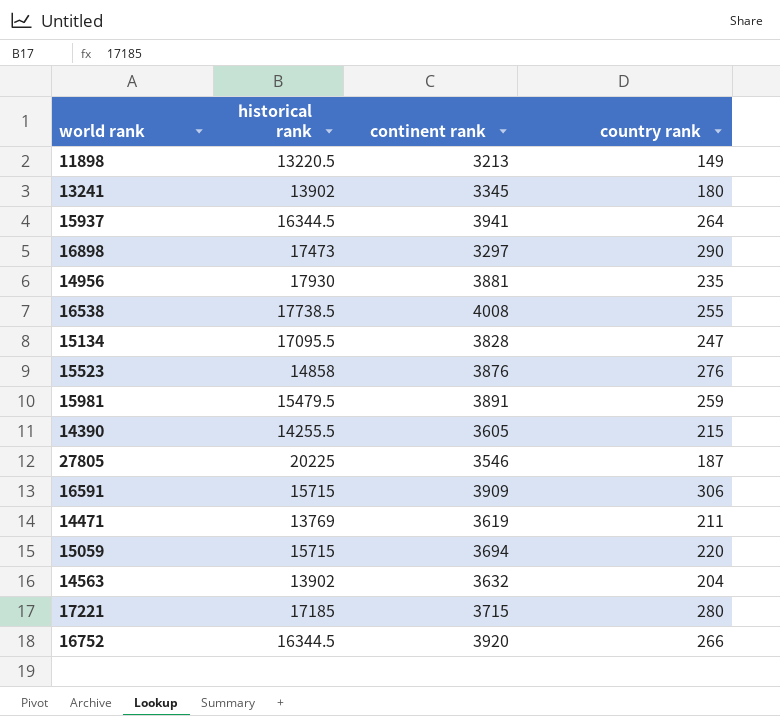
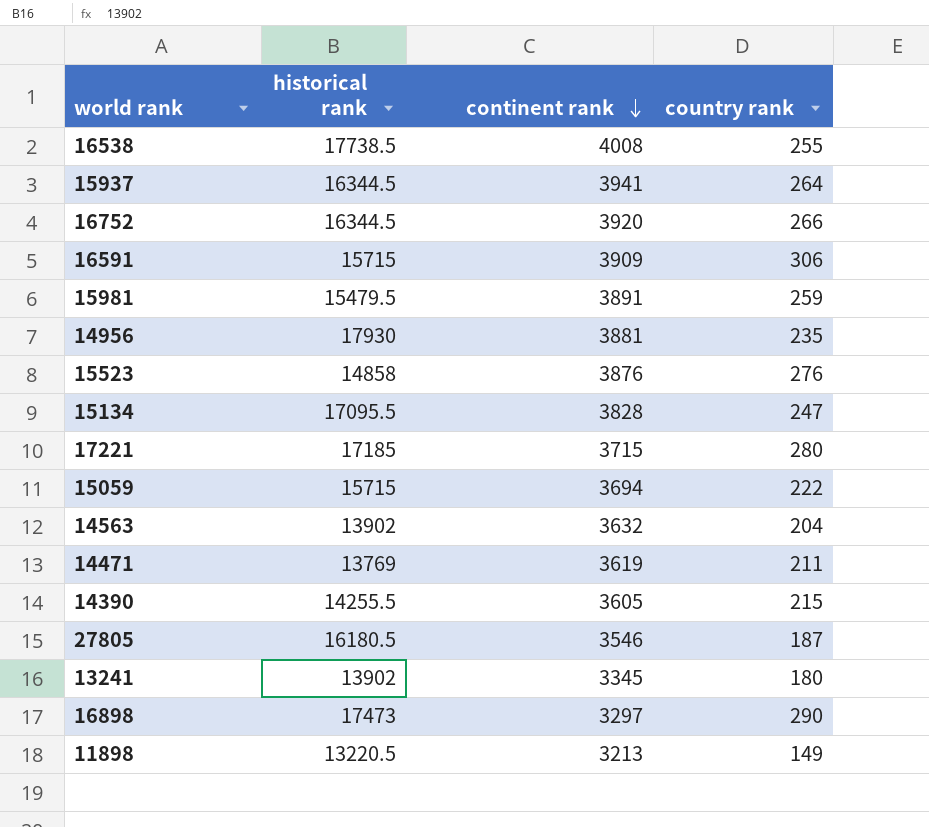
row order: none -> continent rank descending
15059 | country rank: 220 -> 222
27805 | historical rank: 20225 -> 16180.5

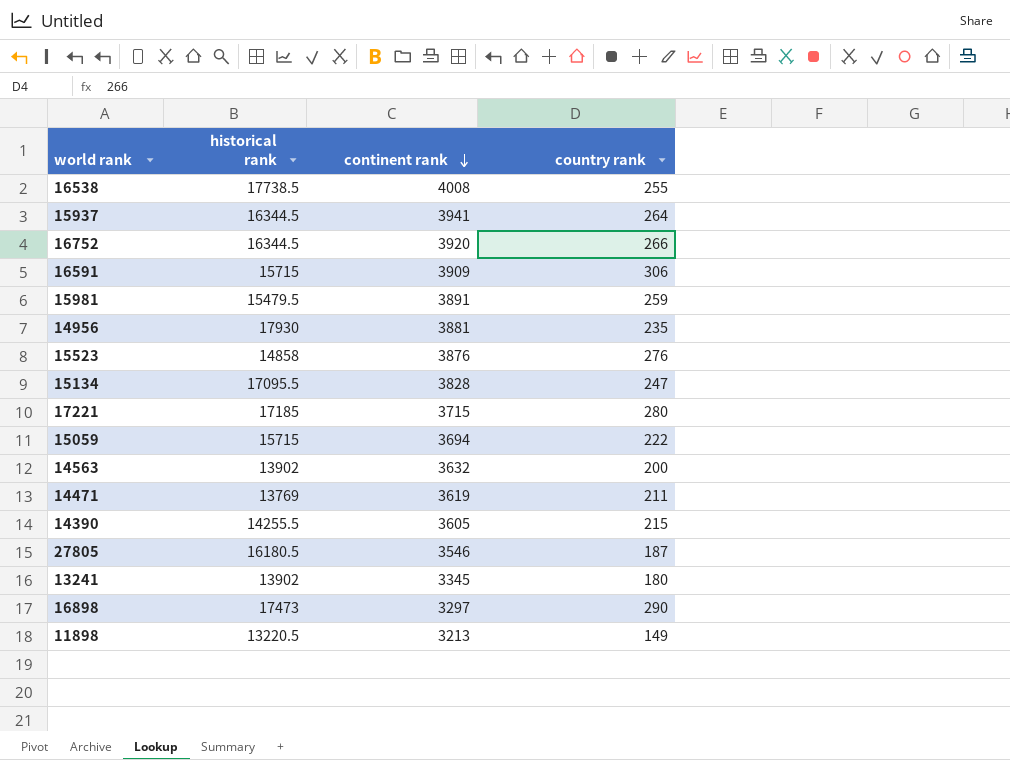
14563 | country rank: 204 -> 200

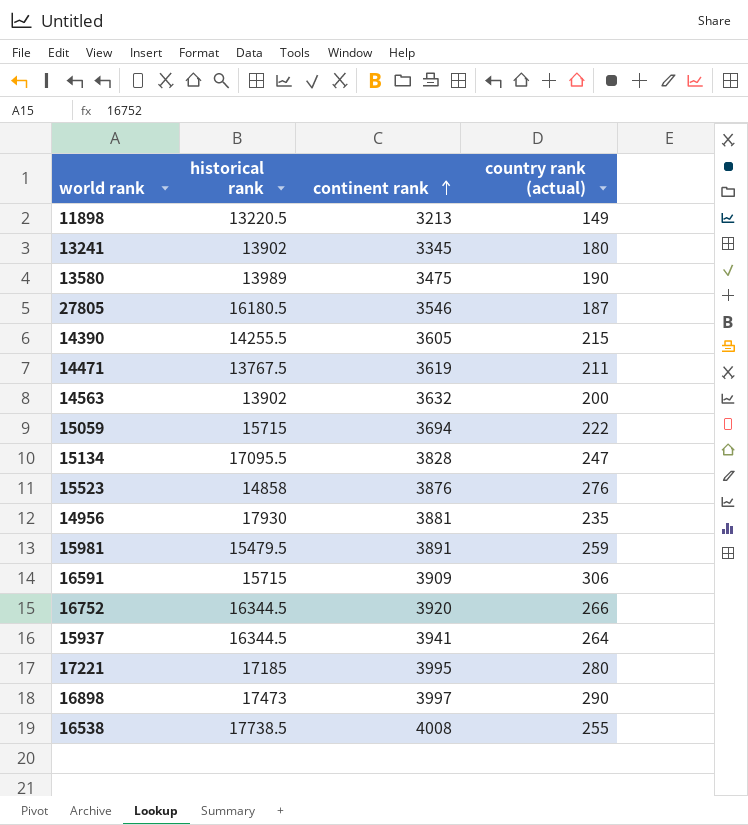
row order: continent rank descending -> continent rank ascending
column name: country rank -> country rank (actual)
row 13580: none -> 13989 | 3475 | 190
14471 | historical rank: 13769 -> 13767.5
17221 | continent rank: 3715 -> 3995
16898 | continent rank: 3297 -> 3997

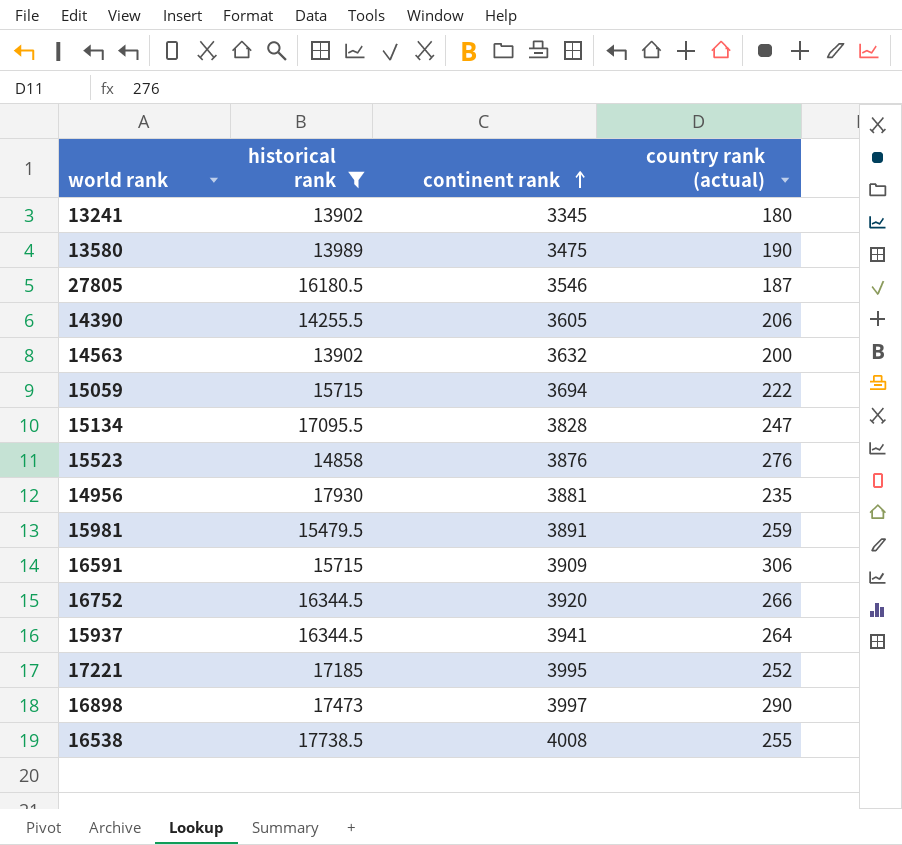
filter: none -> historical rank >= 13902
14390 | country rank (actual): 215 -> 206
17221 | country rank (actual): 280 -> 252

